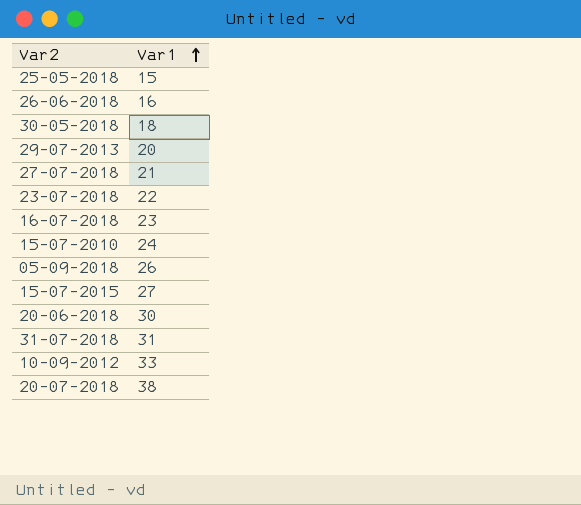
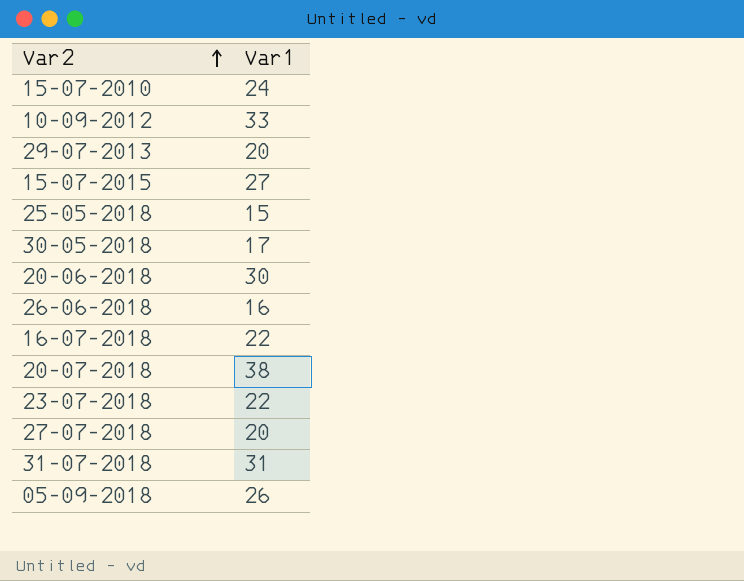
row order: Var1 ascending -> Var2 ascending
30-05-2018 | Var1: 18 -> 17
16-07-2018 | Var1: 23 -> 22
27-07-2018 | Var1: 21 -> 20

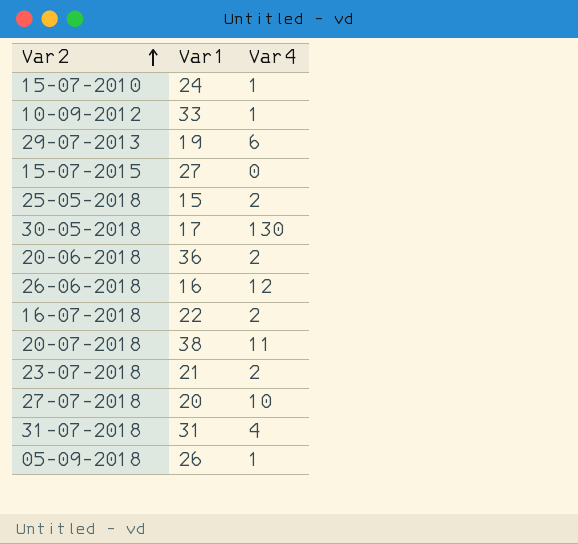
column Var4 | position: none -> 3
29-07-2013 | Var1: 20 -> 19
20-06-2018 | Var1: 30 -> 36
23-07-2018 | Var1: 22 -> 21

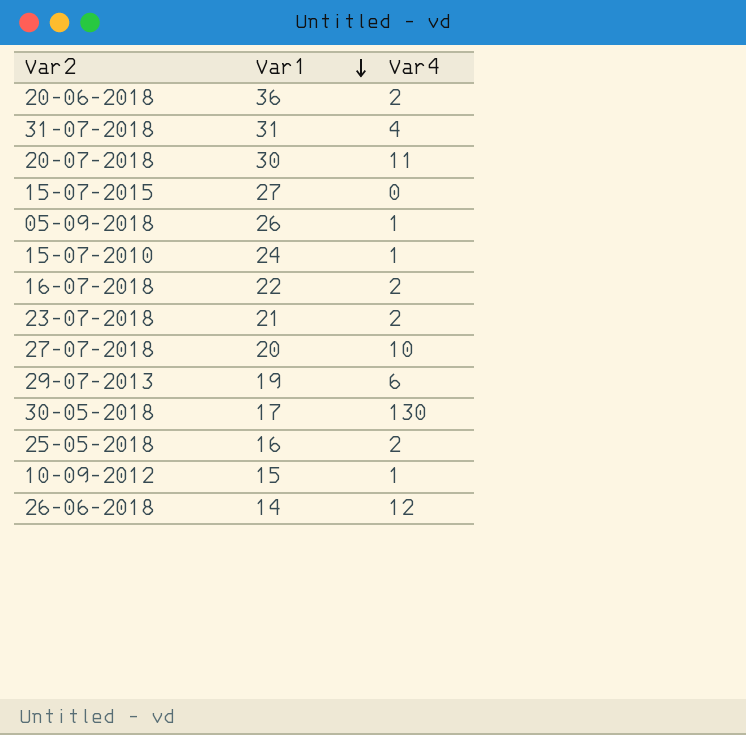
row order: Var2 ascending -> Var1 descending
20-07-2018 | Var1: 38 -> 30
25-05-2018 | Var1: 15 -> 16
10-09-2012 | Var1: 33 -> 15
26-06-2018 | Var1: 16 -> 14

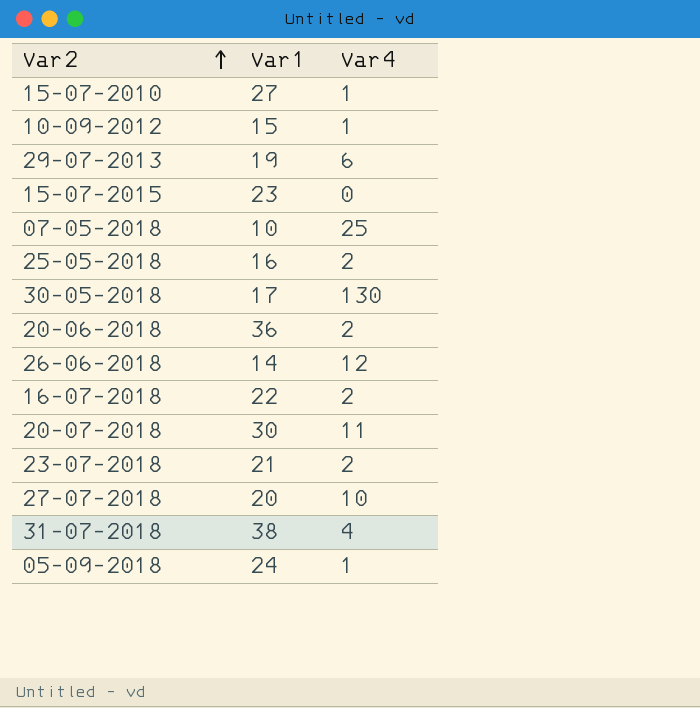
row order: Var1 descending -> Var2 ascending
15-07-2010 | Var1: 24 -> 27
15-07-2015 | Var1: 27 -> 23
row 07-05-2018: none -> 10 | 25
31-07-2018 | Var1: 31 -> 38
05-09-2018 | Var1: 26 -> 24

